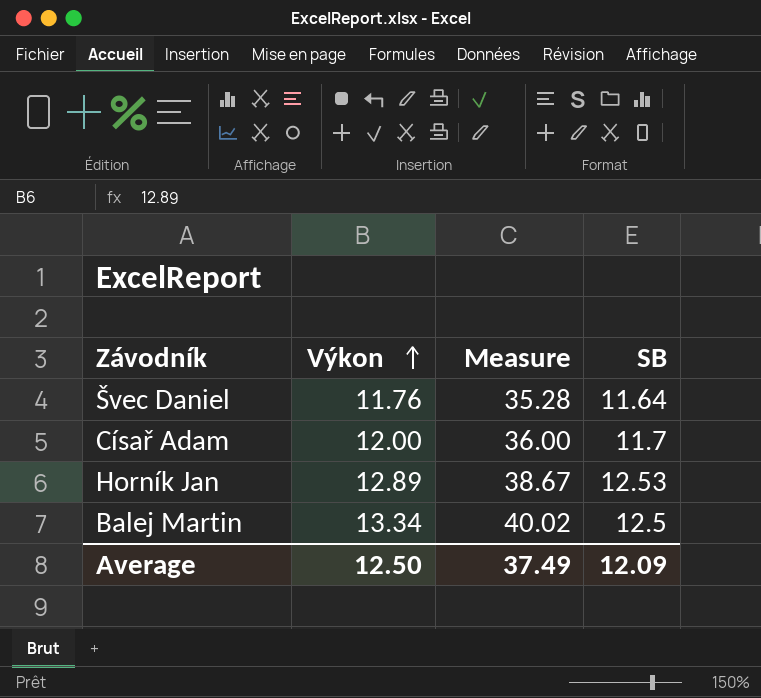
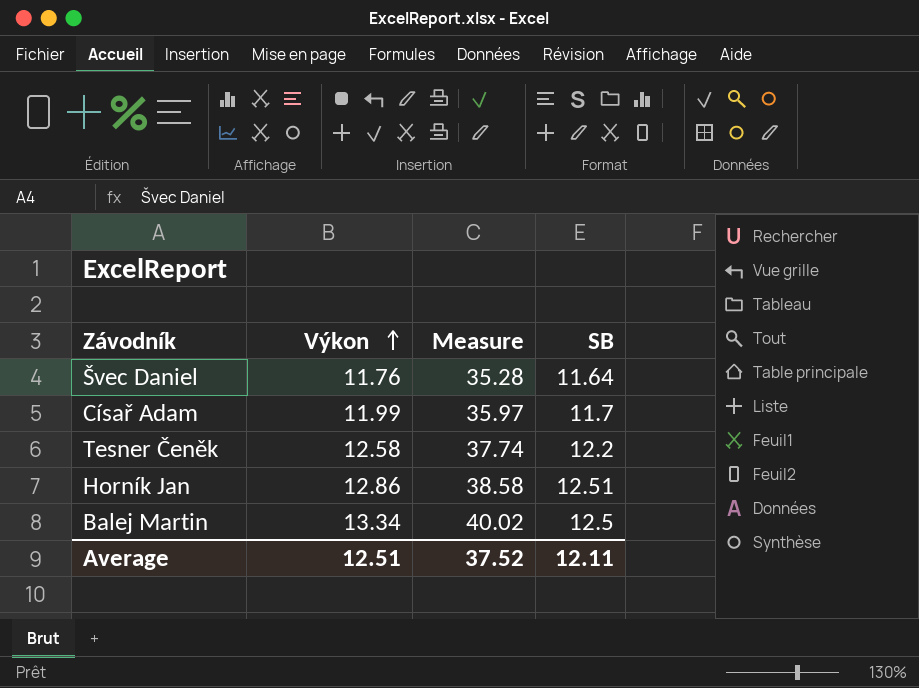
Císař Adam | Výkon: 12.00 -> 11.99
Císař Adam | Measure: 36.00 -> 35.97
row Tesner Čeněk: none -> 12.58 | 37.74 | 12.2
Horník Jan | Výkon: 12.89 -> 12.86
Horník Jan | Measure: 38.67 -> 38.58
Horník Jan | SB: 12.53 -> 12.51
Average | Výkon: 12.50 -> 12.51
Average | Measure: 37.49 -> 37.52
Average | SB: 12.09 -> 12.11

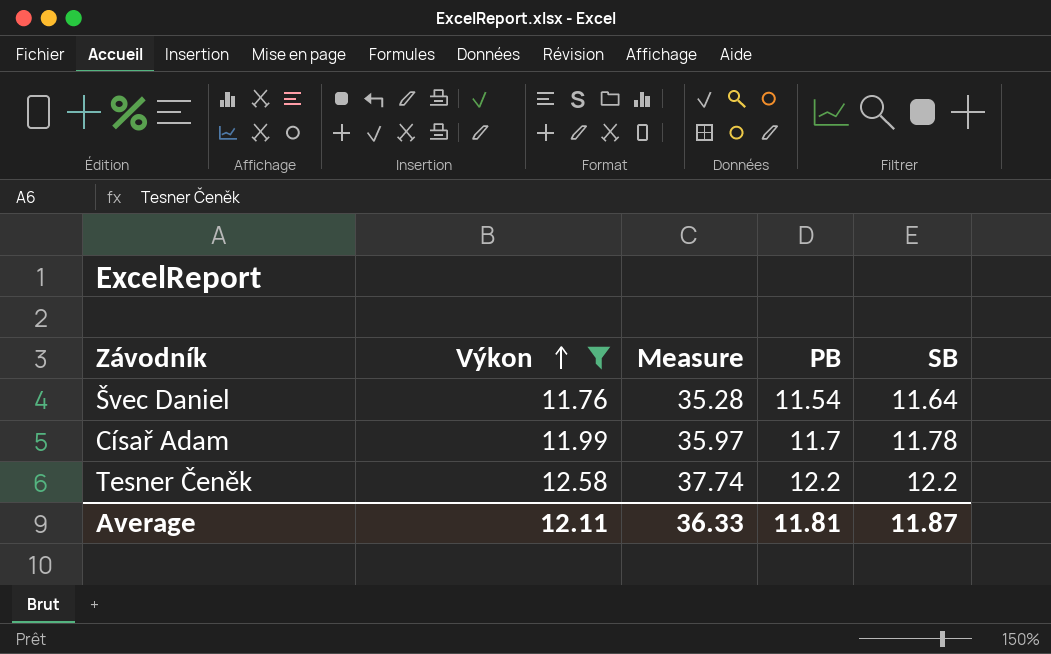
filter: none -> Výkon <= 12.58
column PB | position: none -> 4
Císař Adam | SB: 11.7 -> 11.78
Average | Výkon: 12.51 -> 12.11
Average | Measure: 37.52 -> 36.33
Average | SB: 12.11 -> 11.87

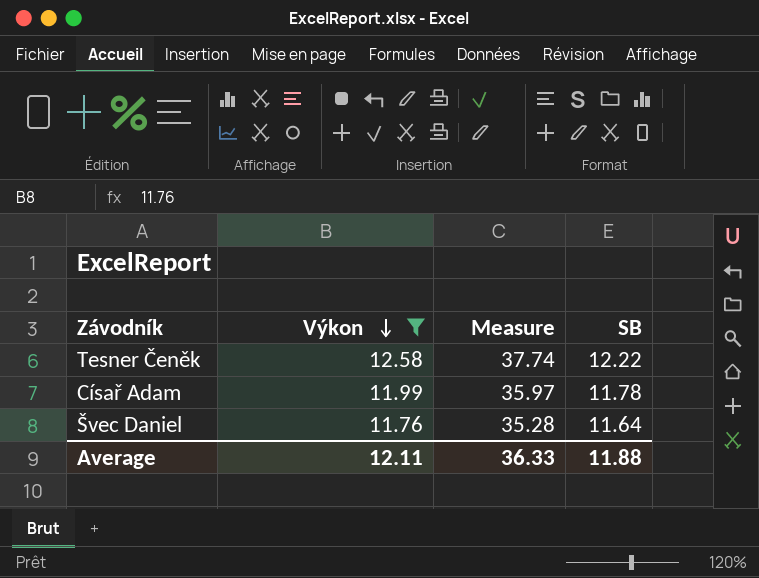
row order: Výkon ascending -> Výkon descending
column PB | position: 4 -> none
Tesner Čeněk | SB: 12.2 -> 12.22
Average | SB: 11.87 -> 11.88

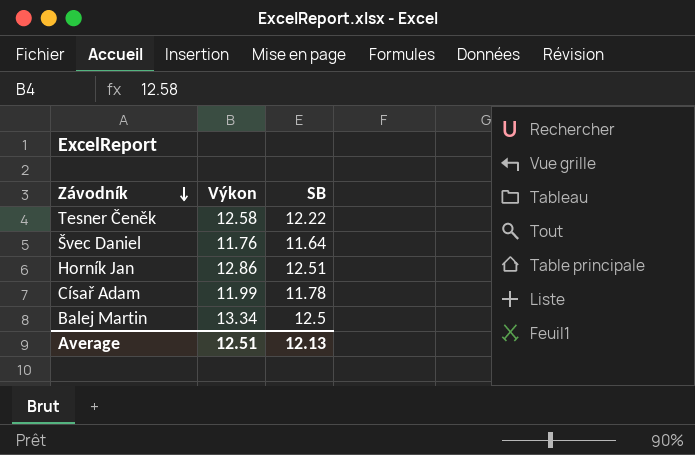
filter: Výkon <= 12.58 -> none
row order: Výkon descending -> Závodník descending
column Measure | formula: [Výkon] * 3 -> none
Average | Výkon: 12.11 -> 12.51
Average | SB: 11.88 -> 12.13

